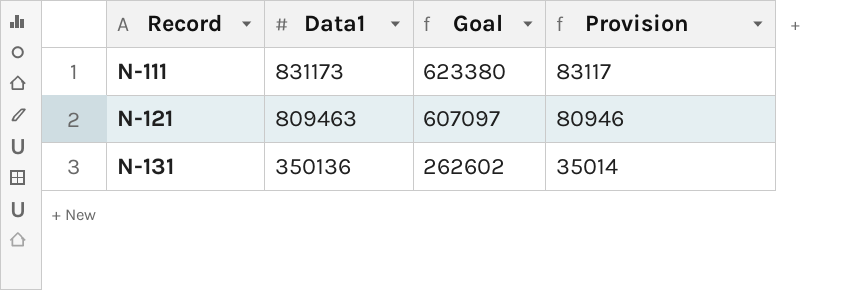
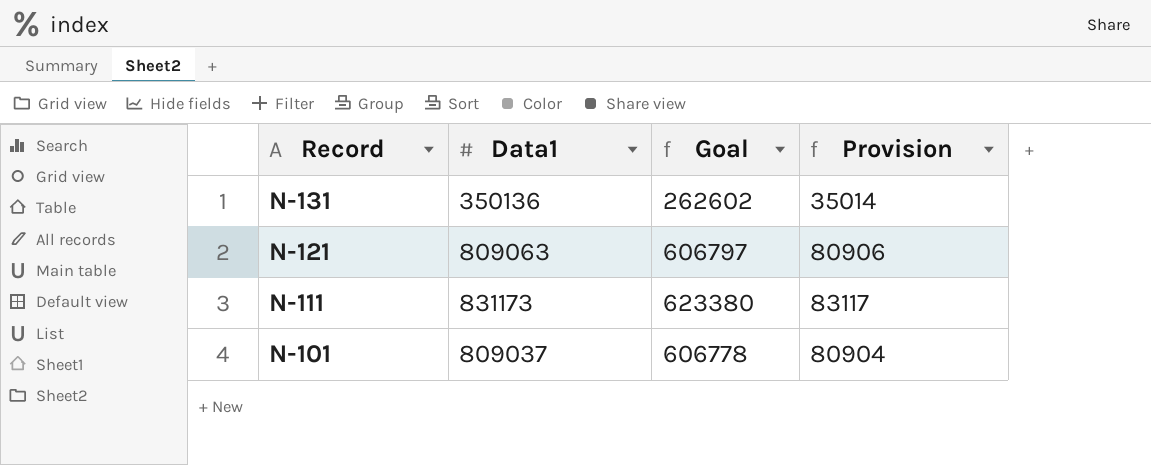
row order: Record ascending -> Record descending
N-121 | Data1: 809463 -> 809063
N-121 | Goal: 607097 -> 606797
N-121 | Provision: 80946 -> 80906
row N-101: none -> 809037 | 606778 | 80904

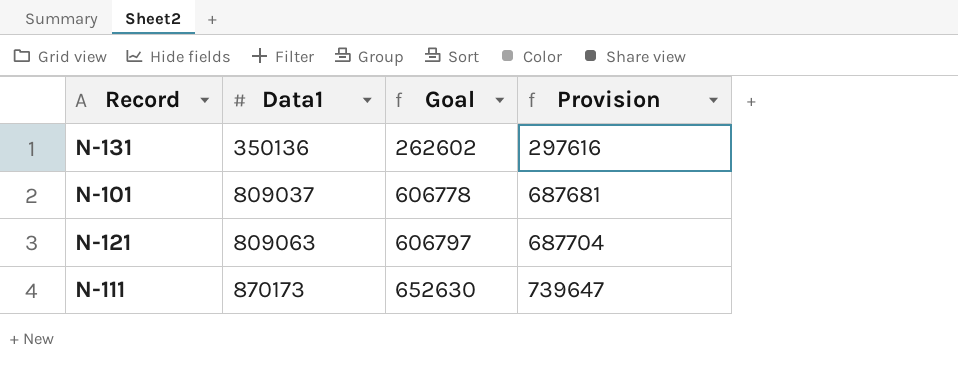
row order: Record descending -> Data1 ascending
column Provision | formula: [Data1] * 0.1 -> [Data1] * 0.85
N-111 | Data1: 831173 -> 870173
N-111 | Goal: 623380 -> 652630

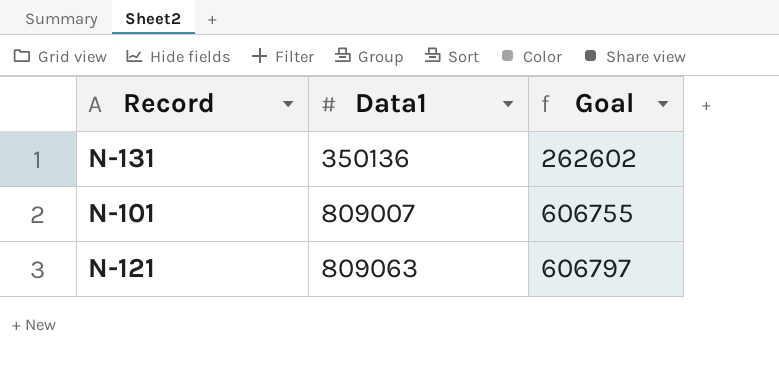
column Provision | formula: [Data1] * 0.85 -> none
row N-111: 870173 | 652630 | 739647 -> none
N-101 | Data1: 809037 -> 809007
N-101 | Goal: 606778 -> 606755

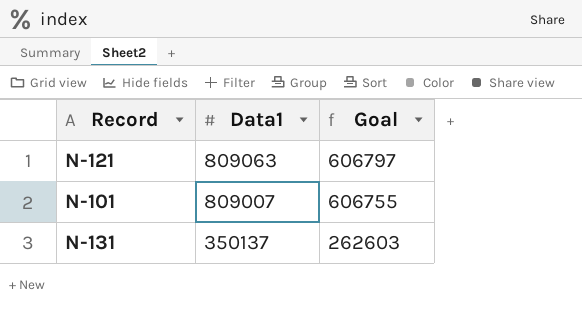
row order: Data1 ascending -> Data1 descending
N-131 | Data1: 350136 -> 350137
N-131 | Goal: 262602 -> 262603

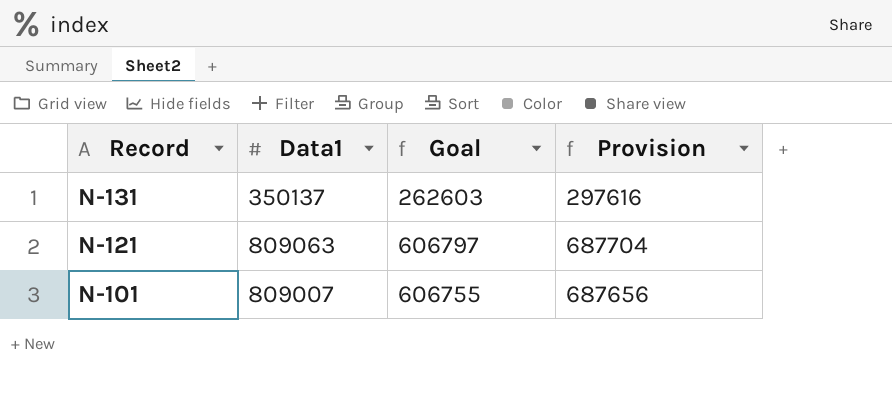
row order: Data1 descending -> Record descending
column Provision | formula: none -> [Data1] * 0.85

